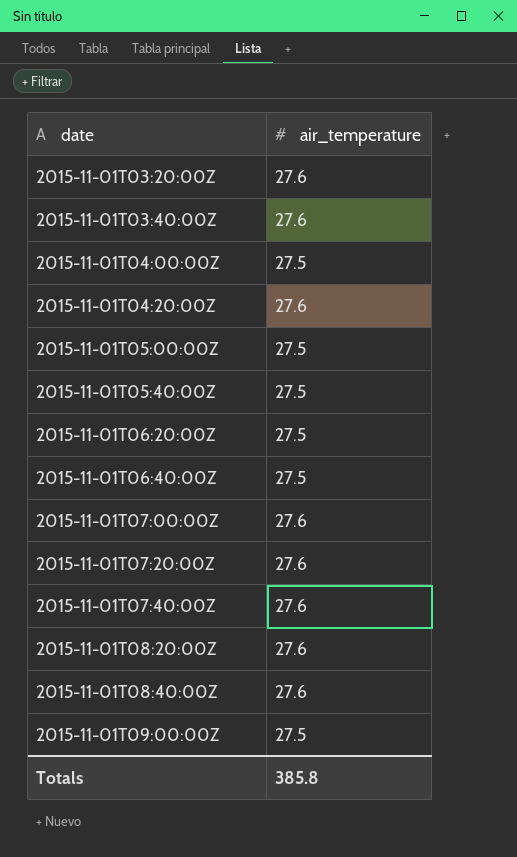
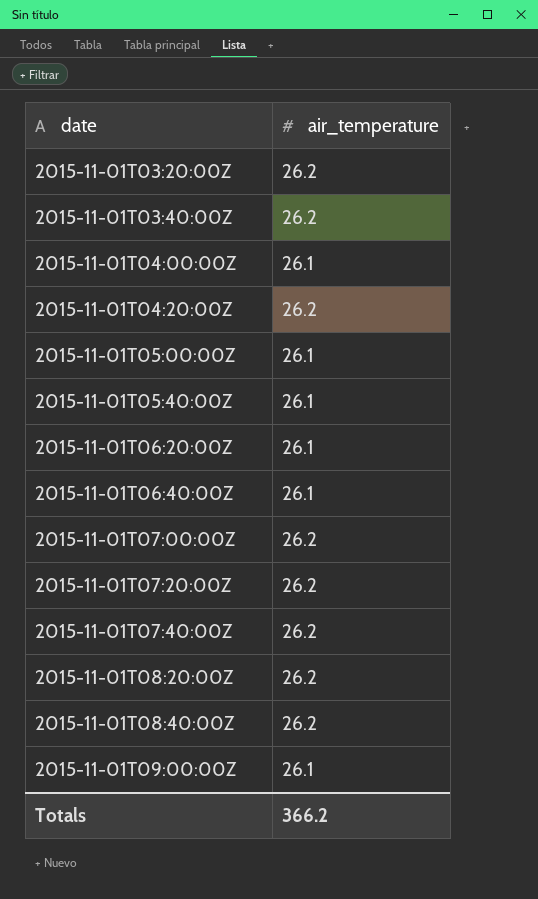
2015-11-01T03:20:00Z | air_temperature: 27.6 -> 26.2
2015-11-01T03:40:00Z | air_temperature: 27.6 -> 26.2
2015-11-01T04:00:00Z | air_temperature: 27.5 -> 26.1
2015-11-01T04:20:00Z | air_temperature: 27.6 -> 26.2
2015-11-01T05:00:00Z | air_temperature: 27.5 -> 26.1
2015-11-01T05:40:00Z | air_temperature: 27.5 -> 26.1
2015-11-01T06:20:00Z | air_temperature: 27.5 -> 26.1
2015-11-01T06:40:00Z | air_temperature: 27.5 -> 26.1
2015-11-01T07:00:00Z | air_temperature: 27.6 -> 26.2
2015-11-01T07:20:00Z | air_temperature: 27.6 -> 26.2
2015-11-01T07:40:00Z | air_temperature: 27.6 -> 26.2
2015-11-01T08:20:00Z | air_temperature: 27.6 -> 26.2
2015-11-01T08:40:00Z | air_temperature: 27.6 -> 26.2
2015-11-01T09:00:00Z | air_temperature: 27.5 -> 26.1
Totals | air_temperature: 385.8 -> 366.2

